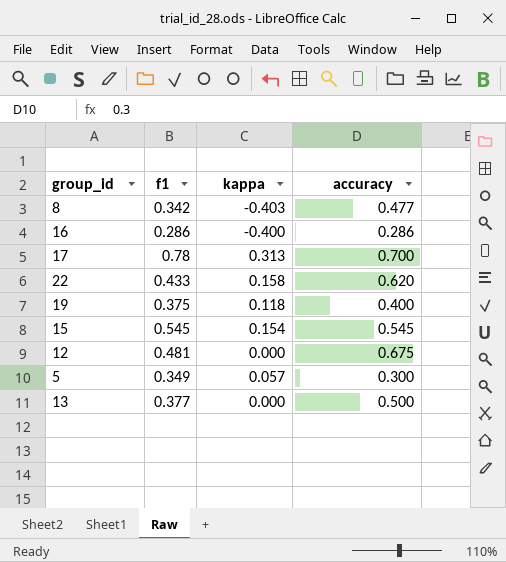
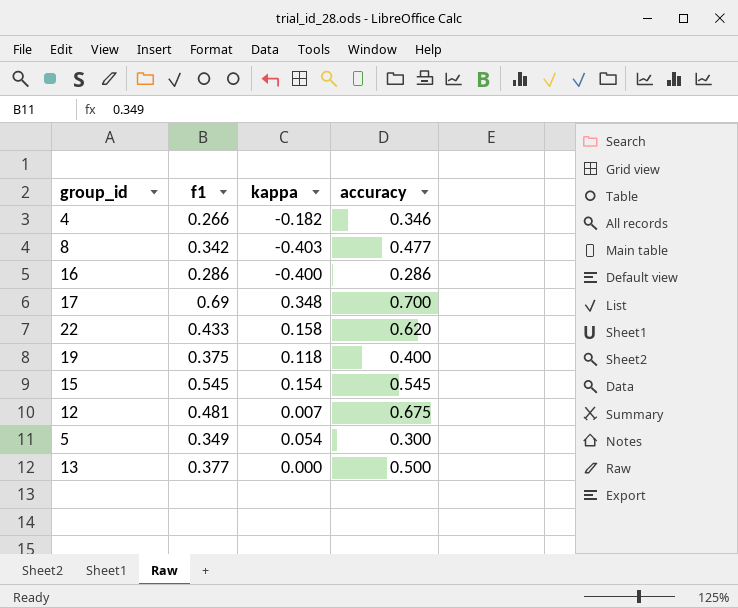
row 4: none -> 0.266 | -0.182 | 0.346
17 | f1: 0.78 -> 0.69
17 | kappa: 0.313 -> 0.348
12 | kappa: 0.000 -> 0.007
5 | kappa: 0.057 -> 0.054

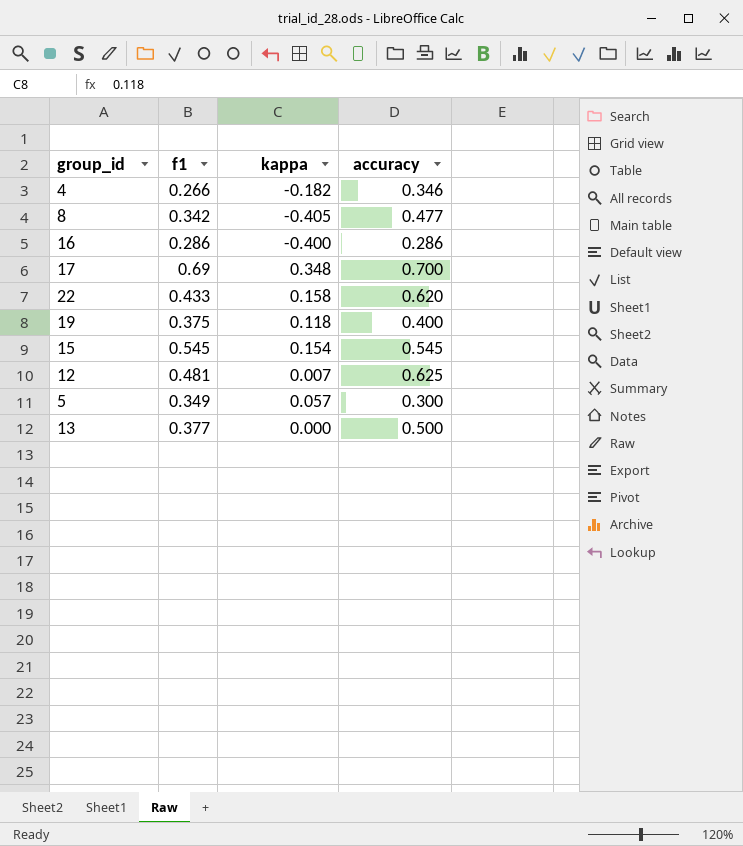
8 | kappa: -0.403 -> -0.405
12 | accuracy: 0.675 -> 0.625
5 | kappa: 0.054 -> 0.057

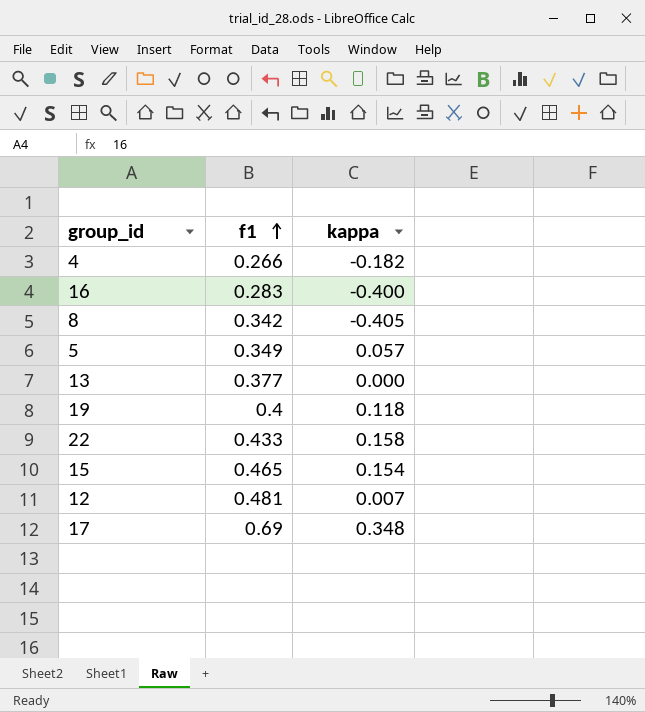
row order: none -> f1 ascending
column accuracy | position: 4 -> none
16 | f1: 0.286 -> 0.283
19 | f1: 0.375 -> 0.4
15 | f1: 0.545 -> 0.465

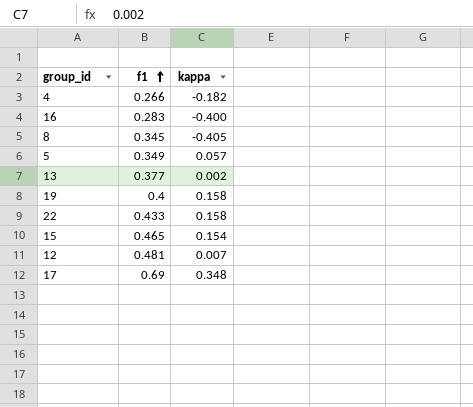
8 | f1: 0.342 -> 0.345
13 | kappa: 0.000 -> 0.002
19 | kappa: 0.118 -> 0.158

